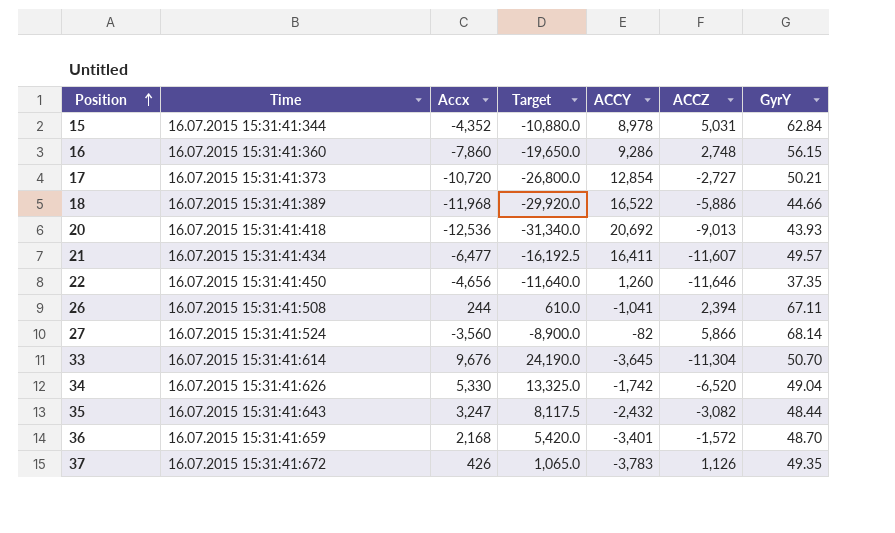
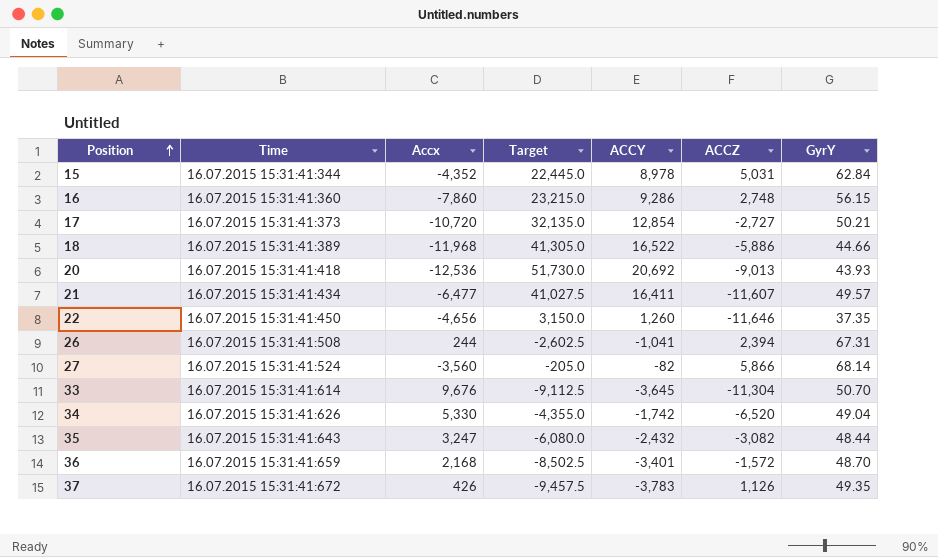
column Target | formula: [Accx] * 2.5 -> [ACCY] * 2.5
26 | GyrY: 67.11 -> 67.31

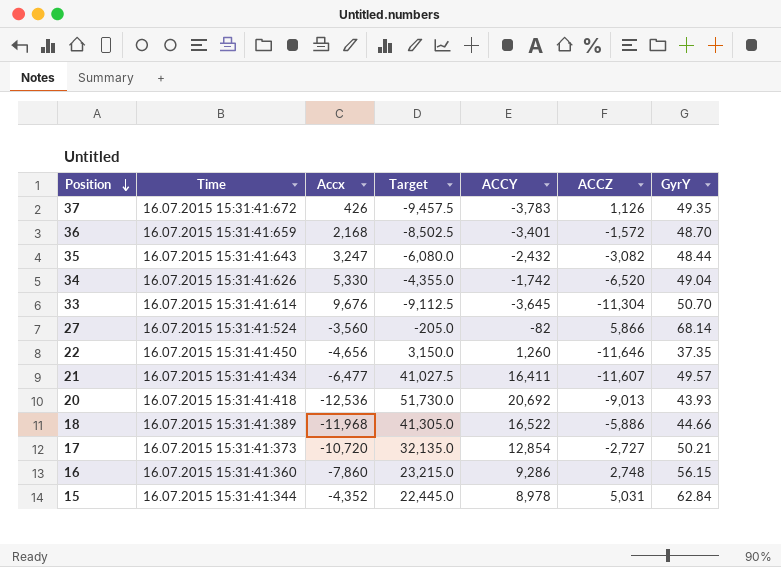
row order: Position ascending -> Position descending
row 26: 16.07.2015 15:31:41:508 | 244 | -2,602.5 | -1,041 | 2,394 | 67.31 -> none

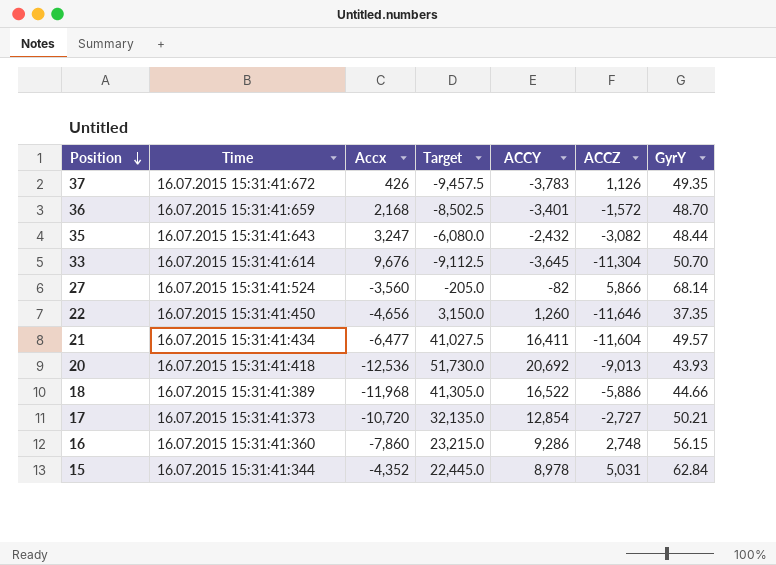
row 34: 16.07.2015 15:31:41:626 | 5,330 | -4,355.0 | -1,742 | -6,520 | 49.04 -> none
21 | ACCZ: -11,607 -> -11,604

